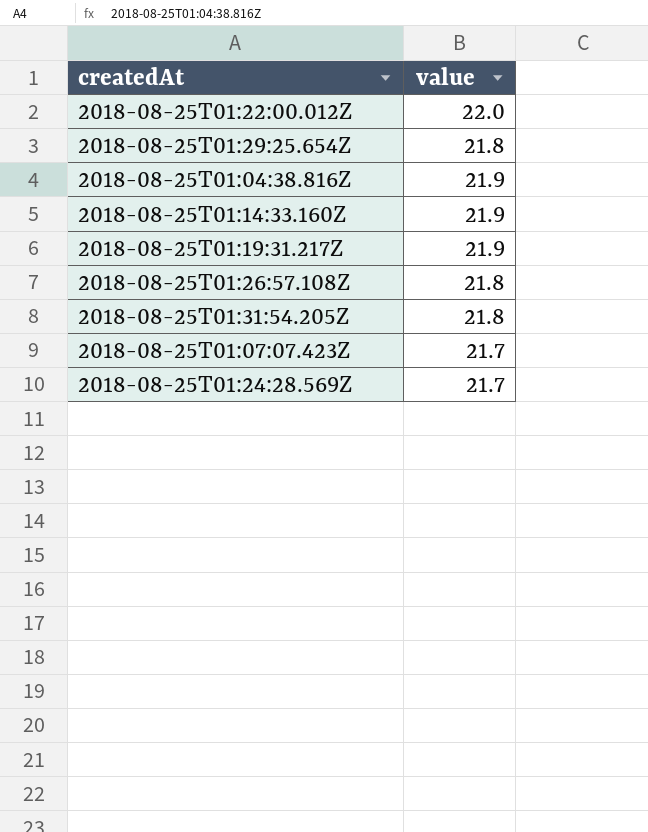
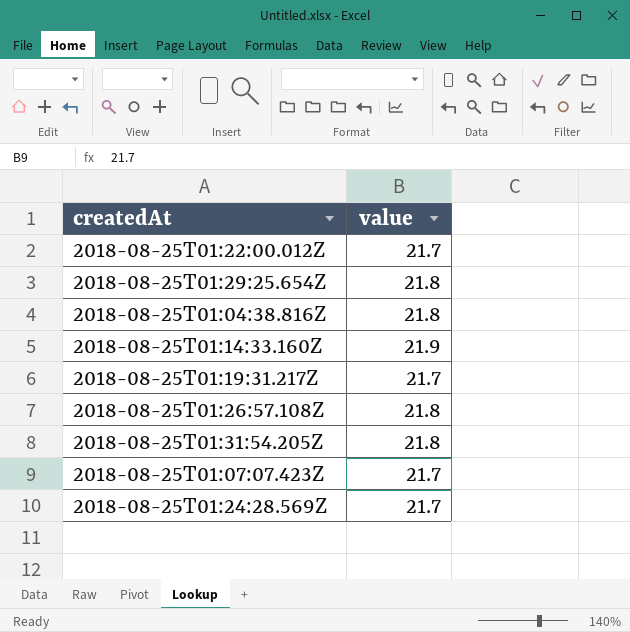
2018-08-25T01:22:00.012Z | value: 22.0 -> 21.7
2018-08-25T01:04:38.816Z | value: 21.9 -> 21.8
2018-08-25T01:19:31.217Z | value: 21.9 -> 21.7

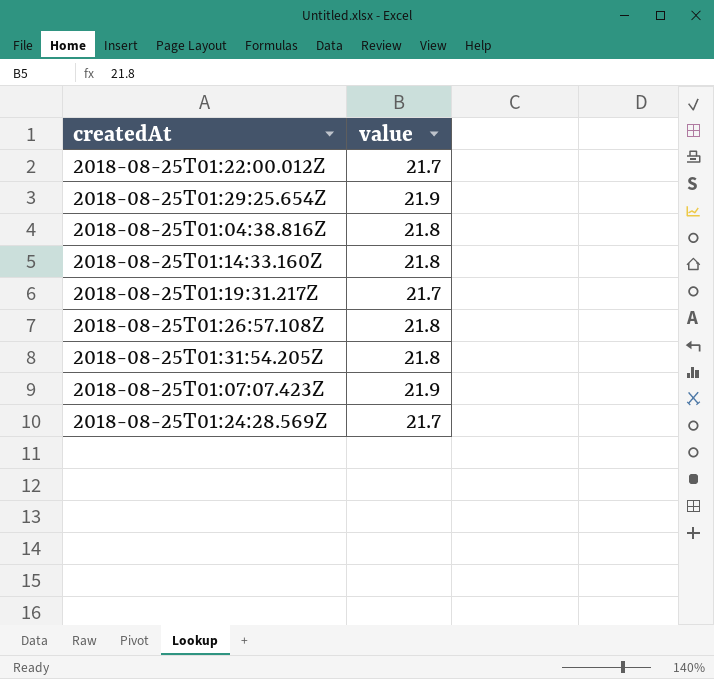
2018-08-25T01:29:25.654Z | value: 21.8 -> 21.9
2018-08-25T01:14:33.160Z | value: 21.9 -> 21.8
2018-08-25T01:07:07.423Z | value: 21.7 -> 21.9

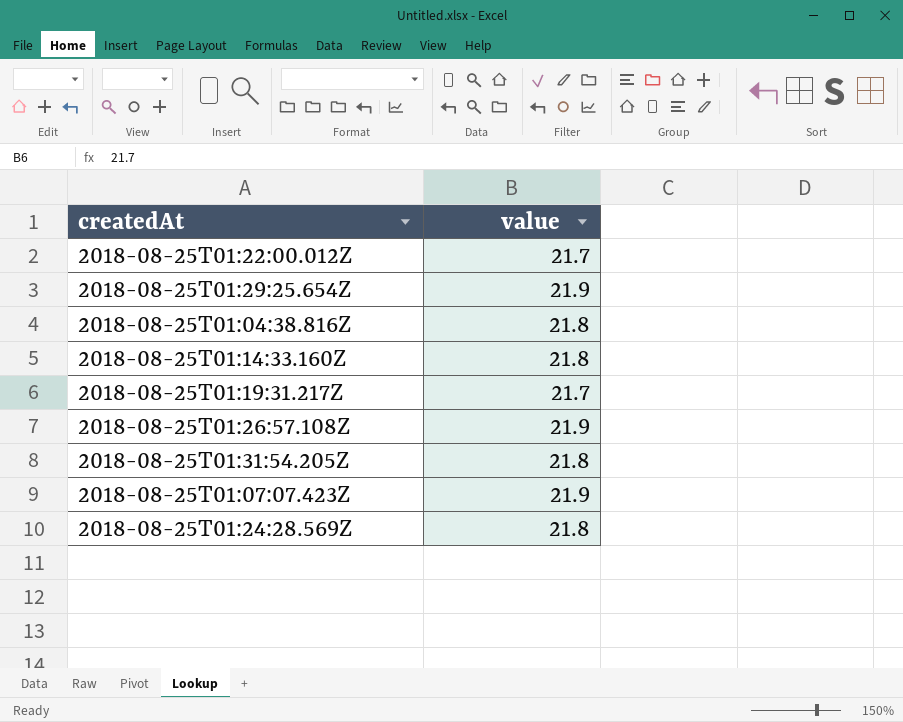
2018-08-25T01:26:57.108Z | value: 21.8 -> 21.9
2018-08-25T01:24:28.569Z | value: 21.7 -> 21.8

